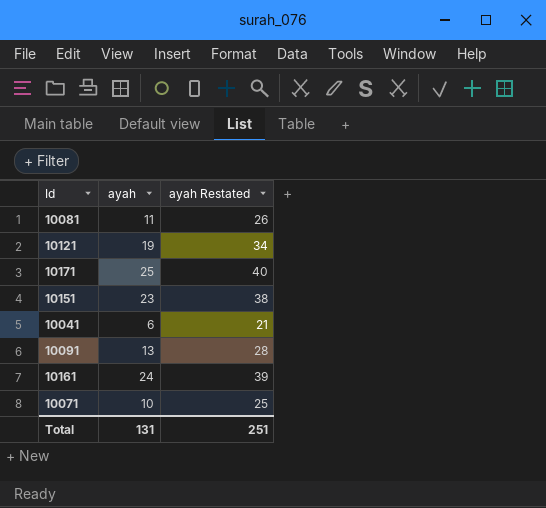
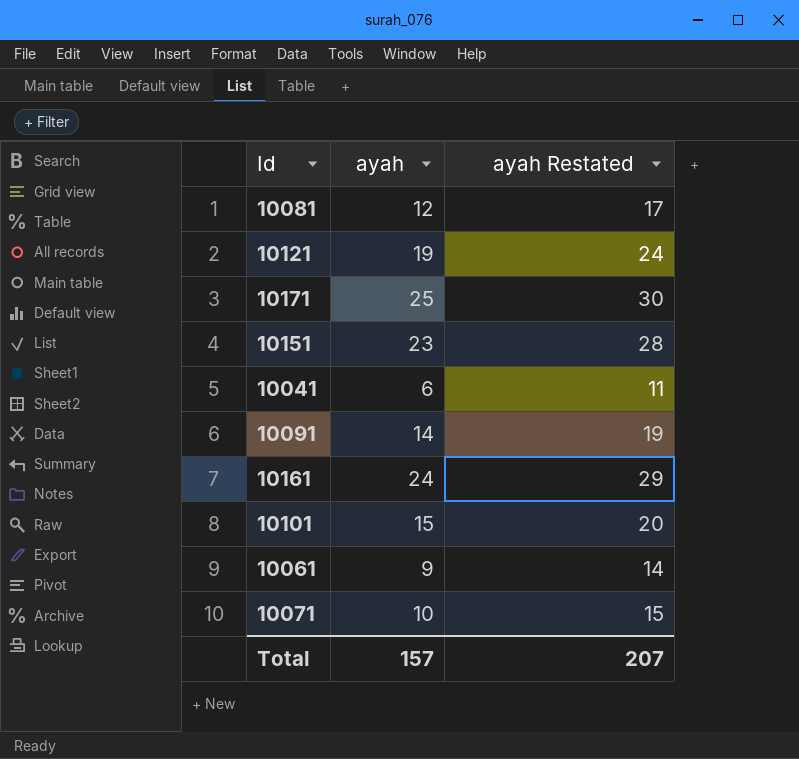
column ayah Restated | formula: [ayah] + 15 -> [ayah] + 5
10081 | ayah: 11 -> 12
10091 | ayah: 13 -> 14
row 10101: none -> 15 | 20
row 10061: none -> 9 | 14
Total | ayah: 131 -> 157
Total | ayah Restated: 251 -> 207

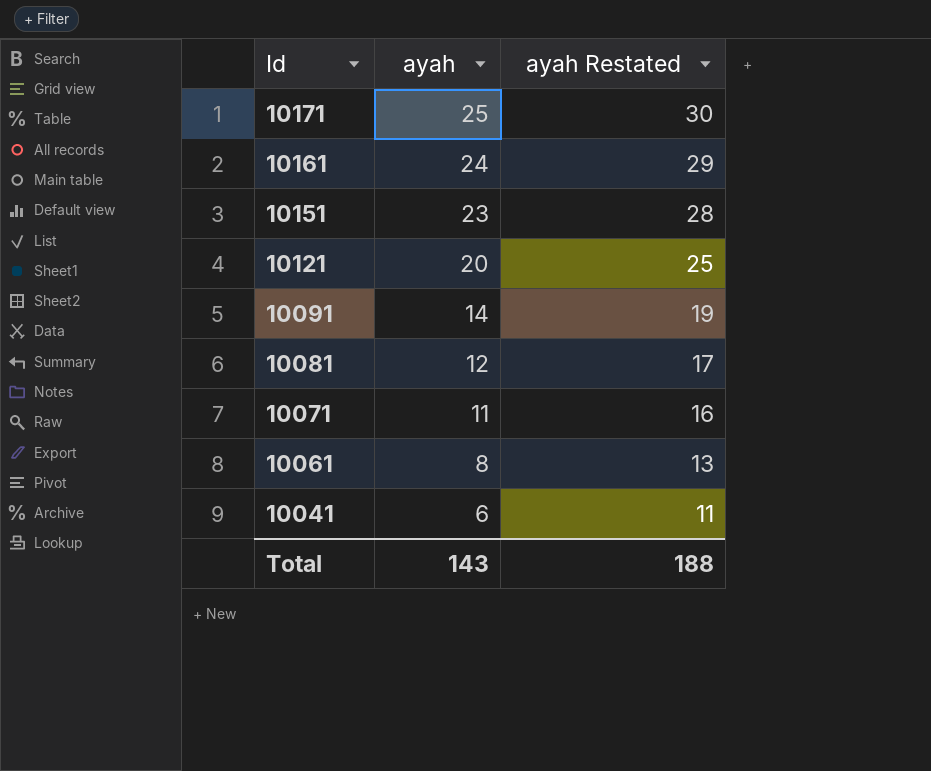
row order: none -> Id descending
row 10101: 15 | 20 -> none
10121 | ayah: 19 -> 20
10121 | ayah Restated: 24 -> 25
10071 | ayah: 10 -> 11
10071 | ayah Restated: 15 -> 16
10061 | ayah: 9 -> 8
10061 | ayah Restated: 14 -> 13
Total | ayah: 157 -> 143
Total | ayah Restated: 207 -> 188

